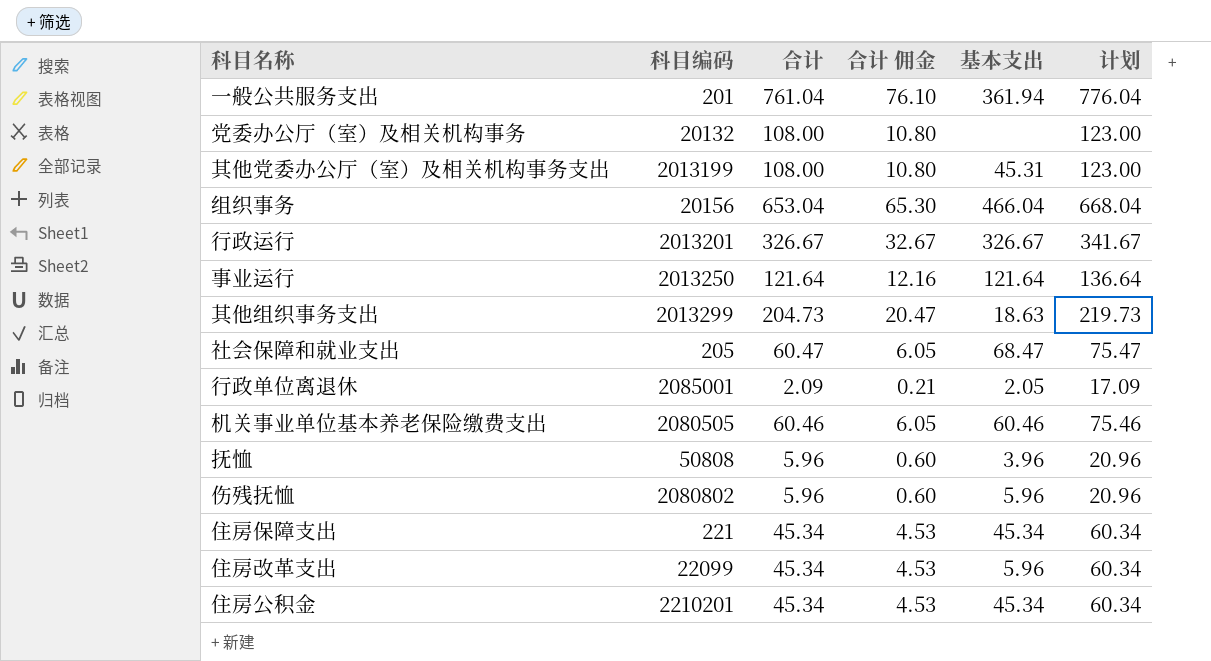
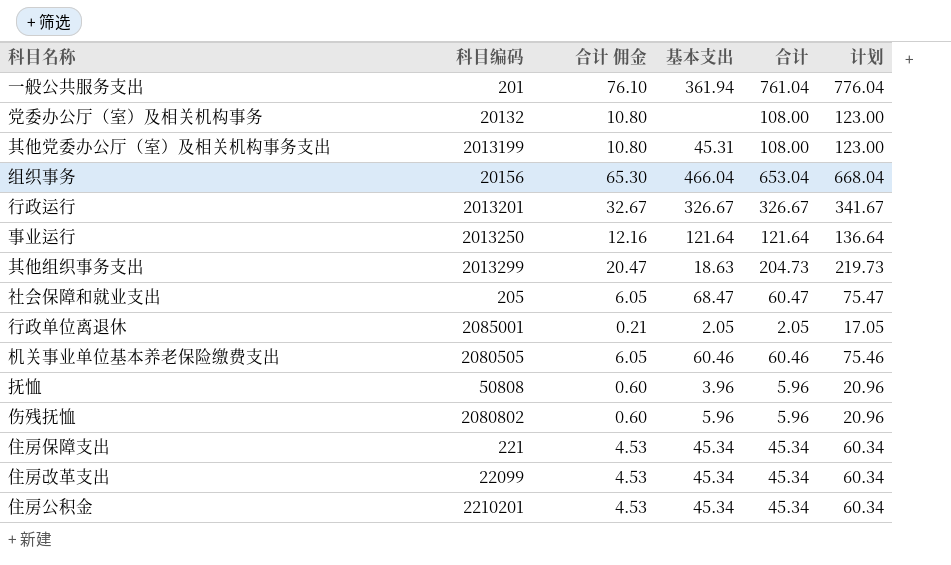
column 合计 | position: 3 -> 5
行政单位离退休 | 合计: 2.09 -> 2.05
行政单位离退休 | 计划: 17.09 -> 17.05
住房改革支出 | 基本支出: 5.96 -> 45.34

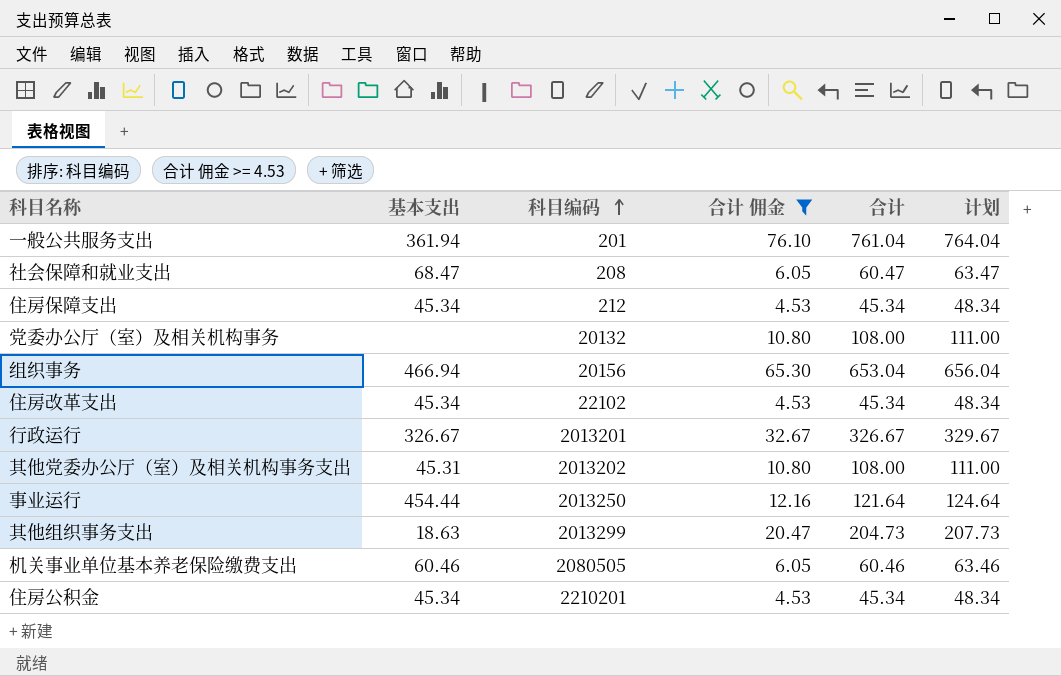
filter: none -> 合计 佣金 >= 4.53
row order: none -> 科目编码 ascending
column 基本支出 | position: 4 -> 2
column 计划 | formula: [合计] + 15 -> [合计] + 3
社会保障和就业支出 | 科目编码: 205 -> 208
住房保障支出 | 科目编码: 221 -> 212
组织事务 | 基本支出: 466.04 -> 466.94
住房改革支出 | 科目编码: 22099 -> 22102
其他党委办公厅（室）及相关机构事务支出 | 科目编码: 2013199 -> 2013202
事业运行 | 基本支出: 121.64 -> 454.44

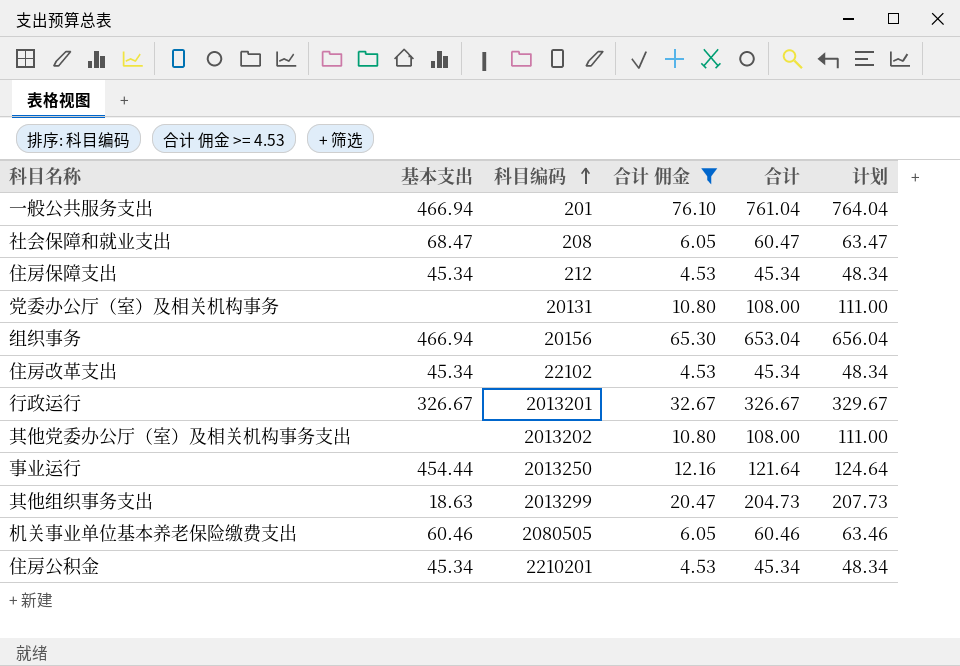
一般公共服务支出 | 基本支出: 361.94 -> 466.94
党委办公厅（室）及相关机构事务 | 科目编码: 20132 -> 20131
其他党委办公厅（室）及相关机构事务支出 | 基本支出: 45.31 -> none

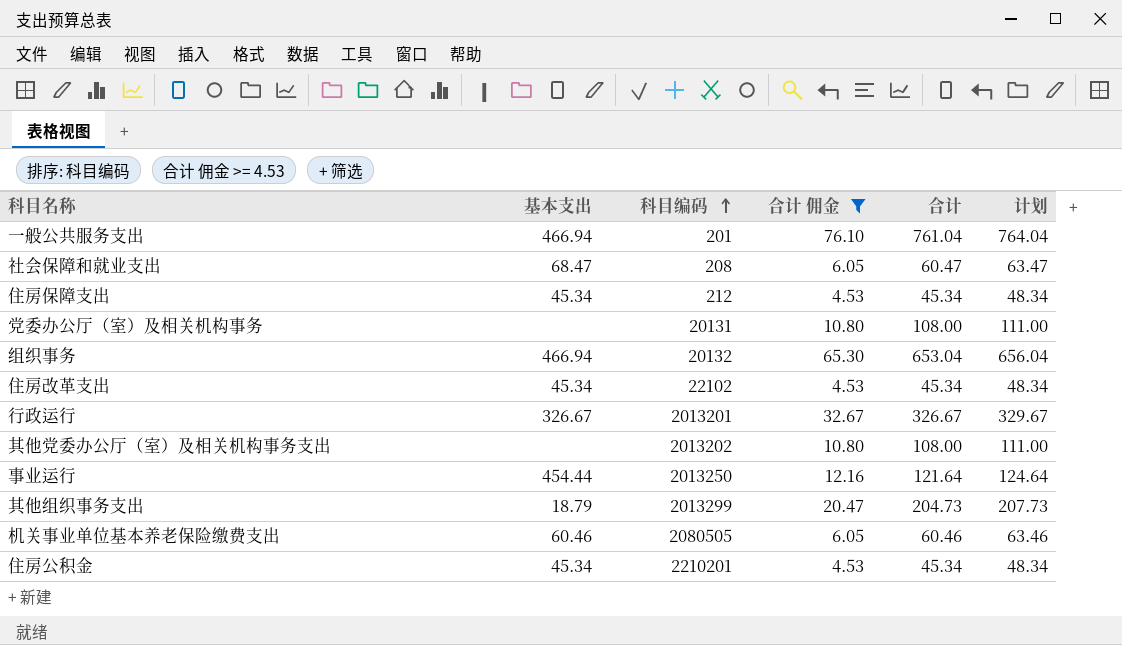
组织事务 | 科目编码: 20156 -> 20132
其他组织事务支出 | 基本支出: 18.63 -> 18.79

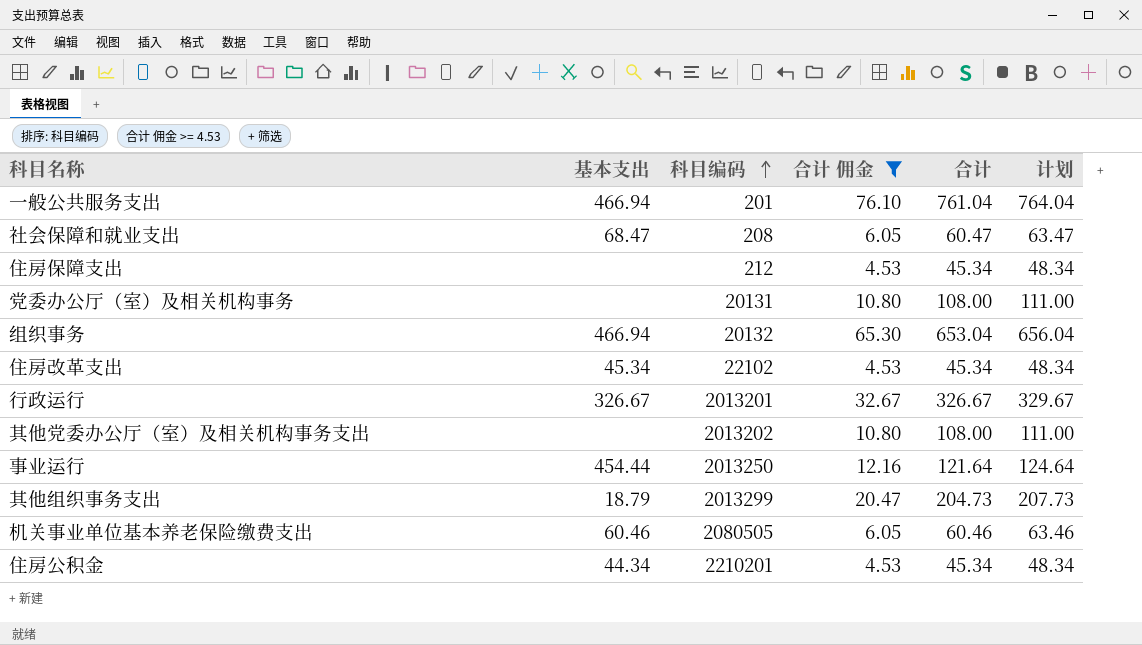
住房保障支出 | 基本支出: 45.34 -> none
住房公积金 | 基本支出: 45.34 -> 44.34

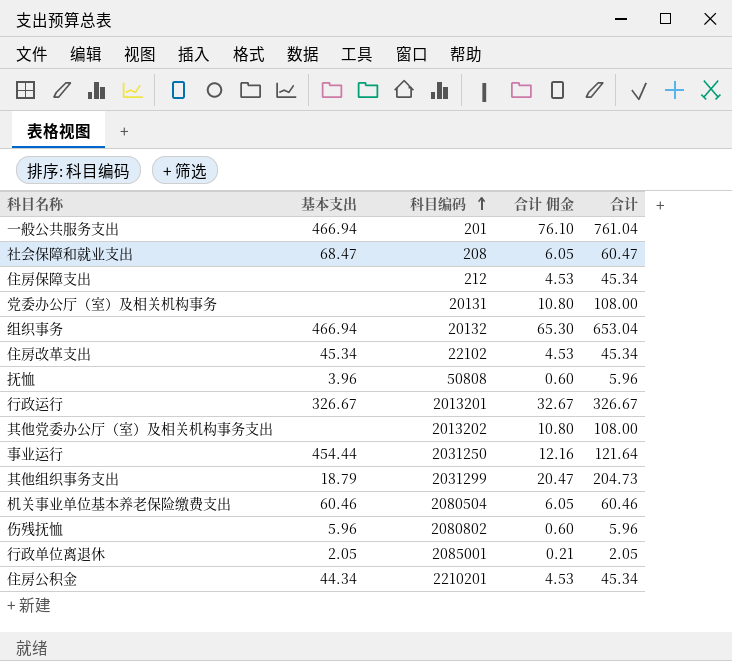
filter: 合计 佣金 >= 4.53 -> none
column 计划 | formula: [合计] + 3 -> none
事业运行 | 科目编码: 2013250 -> 2031250
其他组织事务支出 | 科目编码: 2013299 -> 2031299
机关事业单位基本养老保险缴费支出 | 科目编码: 2080505 -> 2080504

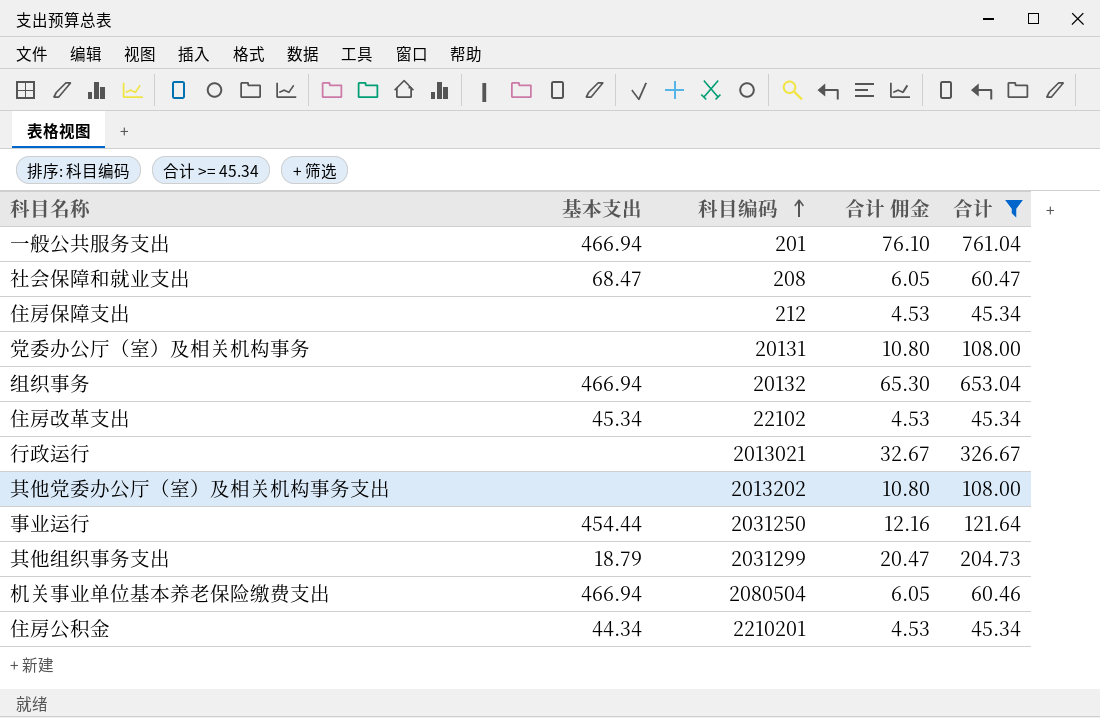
filter: none -> 合计 >= 45.34
行政运行 | 基本支出: 326.67 -> none
行政运行 | 科目编码: 2013201 -> 2013021
机关事业单位基本养老保险缴费支出 | 基本支出: 60.46 -> 466.94

